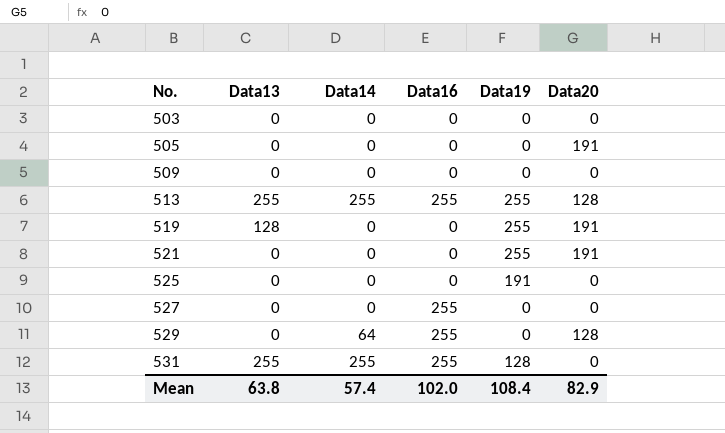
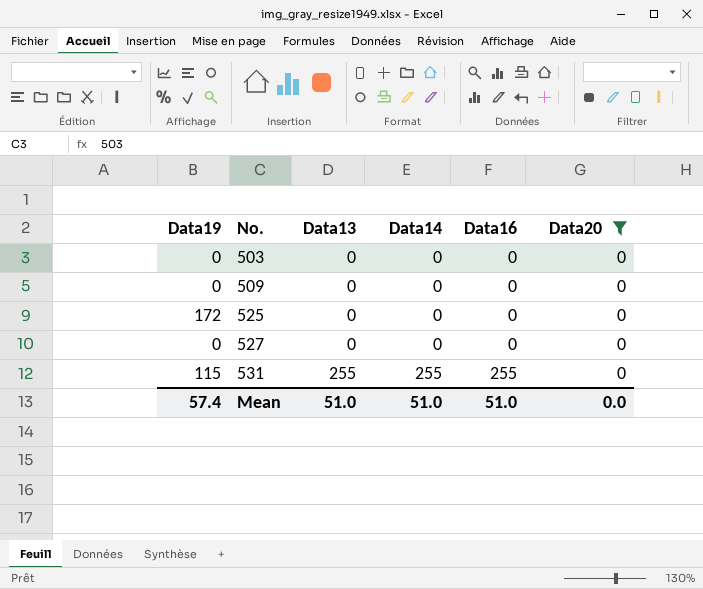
filter: none -> Data20 = 0
column Data19 | position: 5 -> 1
525 | Data19: 191 -> 172
527 | Data16: 255 -> 0
531 | Data19: 128 -> 115
Mean | Data19: 108.4 -> 57.4
Mean | Data13: 63.8 -> 51.0
Mean | Data14: 57.4 -> 51.0
Mean | Data16: 102.0 -> 51.0
Mean | Data20: 82.9 -> 0.0

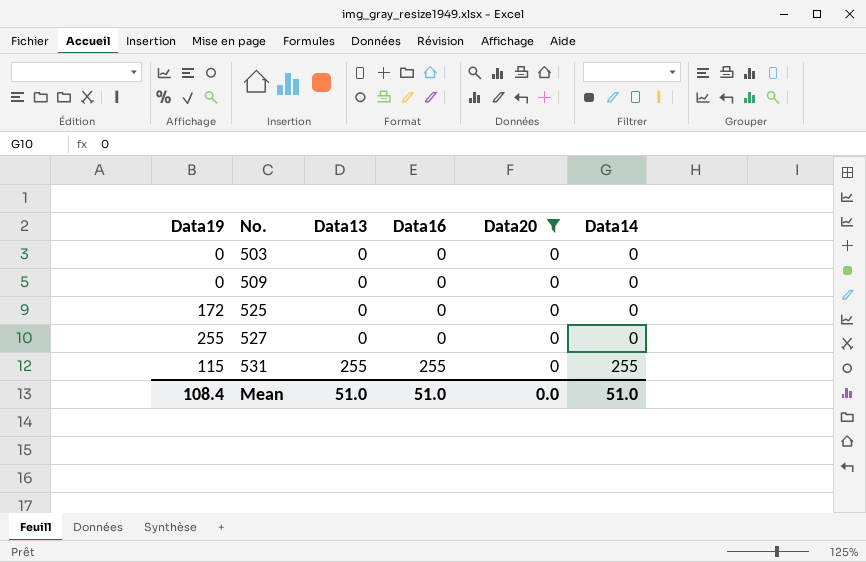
column Data14 | position: 4 -> 6
527 | Data19: 0 -> 255
Mean | Data19: 57.4 -> 108.4

